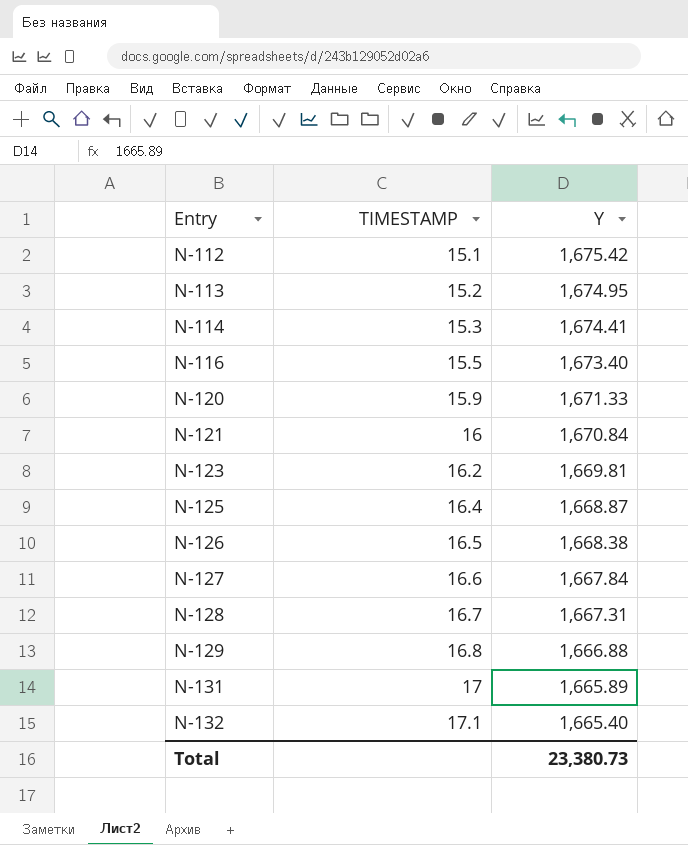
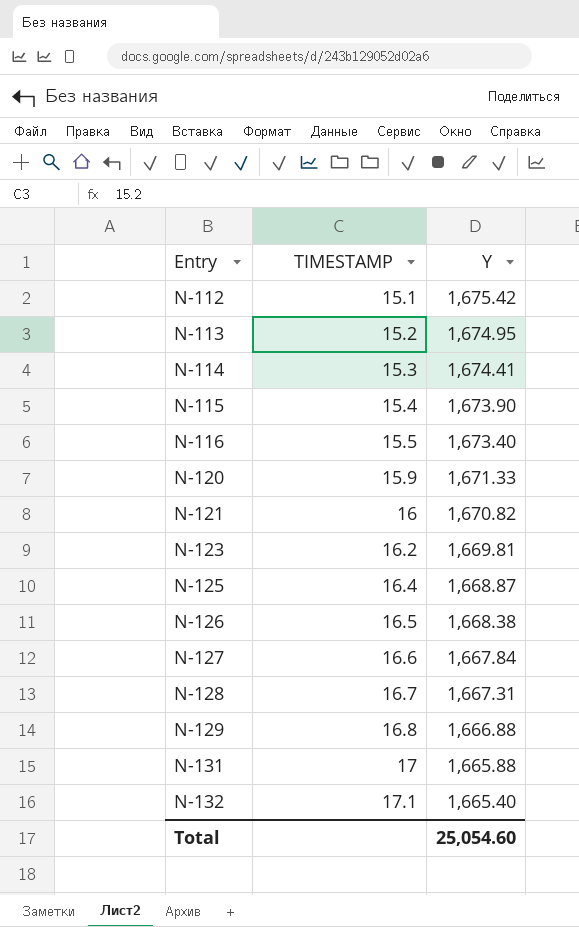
row N-115: none -> 15.4 | 1,673.90
N-121 | Y: 1,670.84 -> 1,670.82
N-131 | Y: 1,665.89 -> 1,665.88
Total | Y: 23,380.73 -> 25,054.60

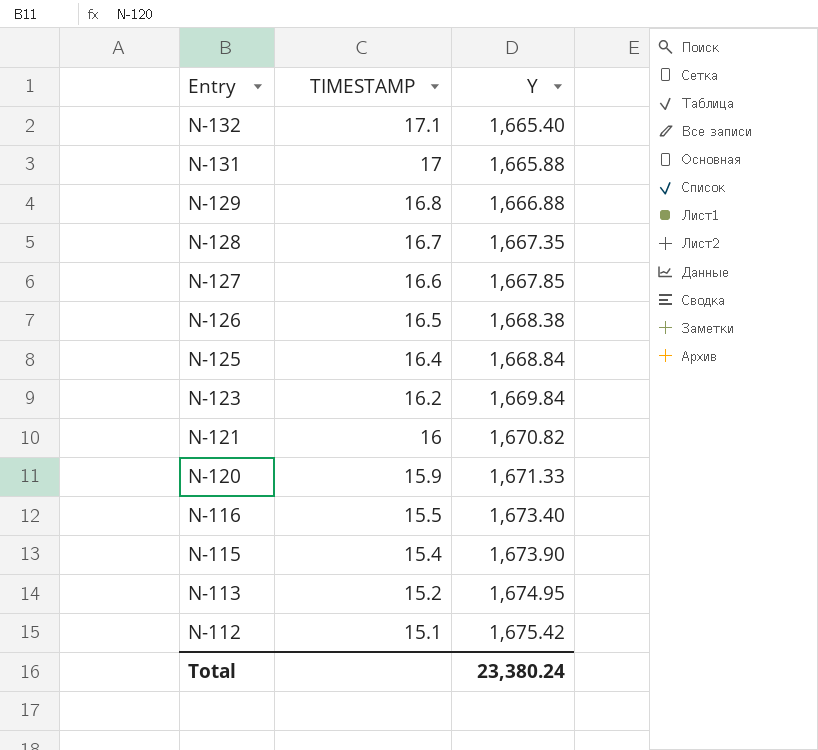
row order: Entry ascending -> Entry descending
row N-114: 15.3 | 1,674.41 -> none
N-128 | Y: 1,667.31 -> 1,667.35
N-127 | Y: 1,667.84 -> 1,667.85
N-125 | Y: 1,668.87 -> 1,668.84
N-123 | Y: 1,669.81 -> 1,669.84
Total | Y: 25,054.60 -> 23,380.24

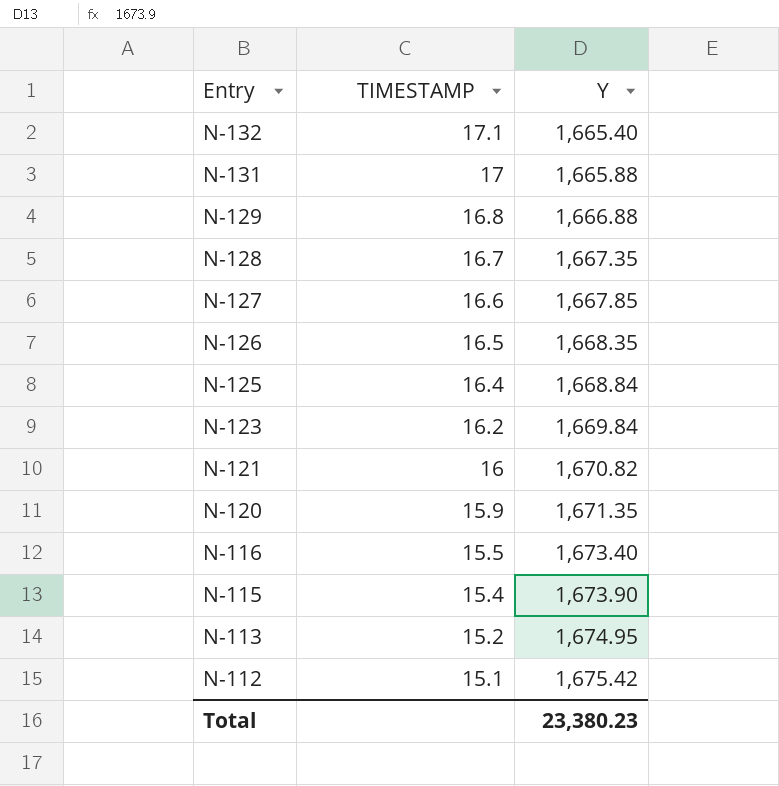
N-126 | Y: 1,668.38 -> 1,668.35
N-120 | Y: 1,671.33 -> 1,671.35
Total | Y: 23,380.24 -> 23,380.23

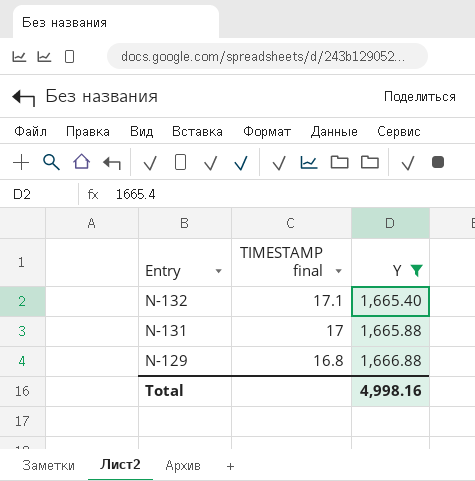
filter: none -> Y <= 1,666.88
column name: TIMESTAMP -> TIMESTAMP final
Total | Y: 23,380.23 -> 4,998.16

